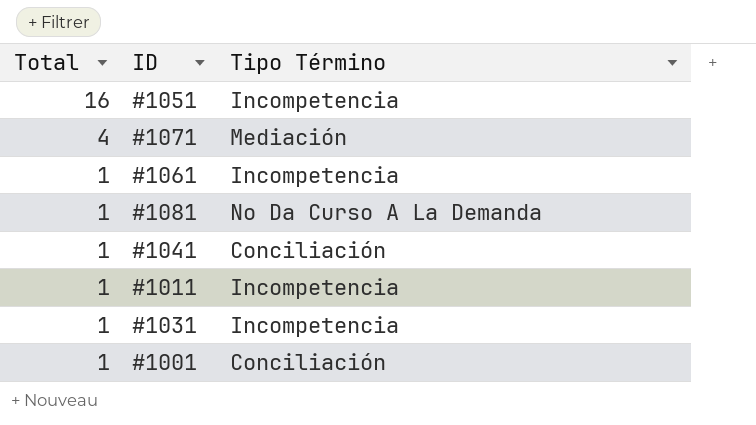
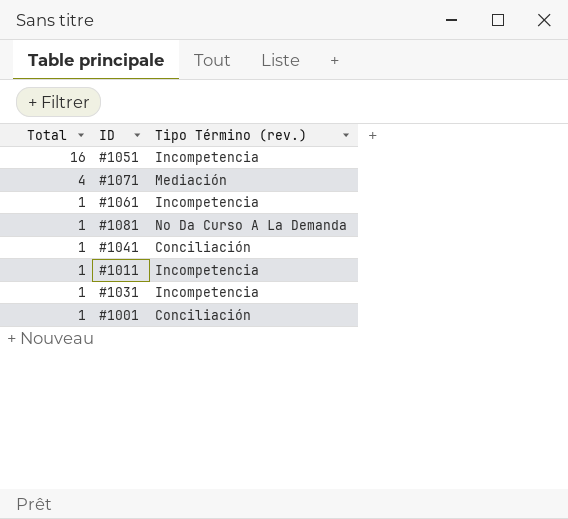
column name: Tipo Término -> Tipo Término (rev.)

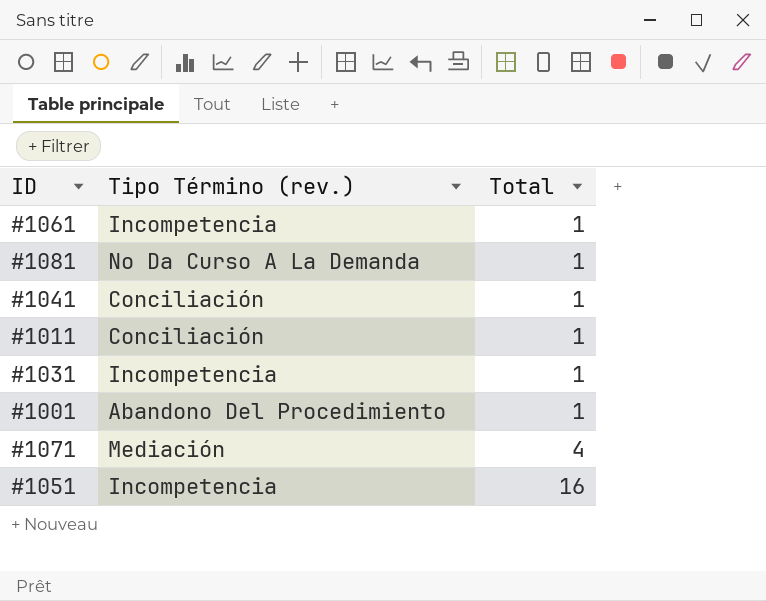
row order: Total descending -> Total ascending
column Total | position: 1 -> 3
#1011 | Tipo Término (rev.): Incompetencia -> Conciliación
#1001 | Tipo Término (rev.): Conciliación -> Abandono Del Procedimiento

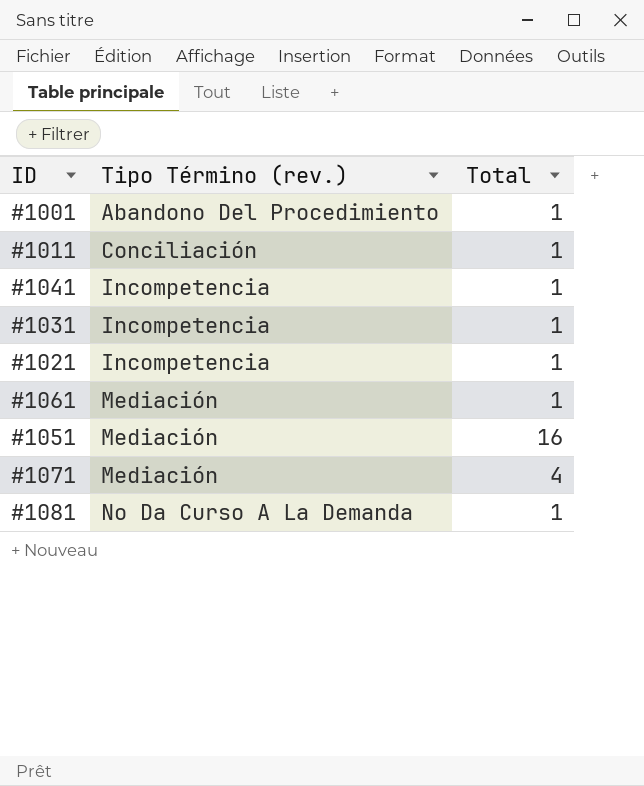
row order: Total ascending -> Tipo Término (rev.) ascending
#1041 | Tipo Término (rev.): Conciliación -> Incompetencia
row #1021: none -> Incompetencia | 1
#1061 | Tipo Término (rev.): Incompetencia -> Mediación
#1051 | Tipo Término (rev.): Incompetencia -> Mediación

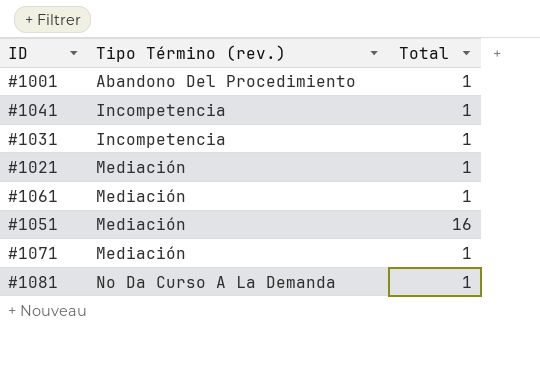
row #1011: Conciliación | 1 -> none
#1021 | Tipo Término (rev.): Incompetencia -> Mediación
#1071 | Total: 4 -> 1

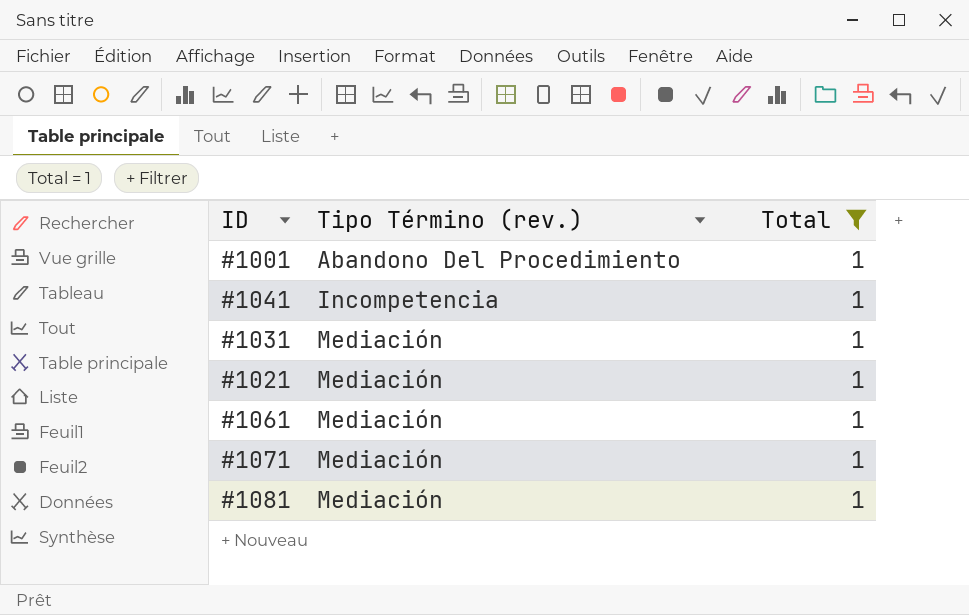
filter: none -> Total = 1
#1031 | Tipo Término (rev.): Incompetencia -> Mediación
#1081 | Tipo Término (rev.): No Da Curso A La Demanda -> Mediación

